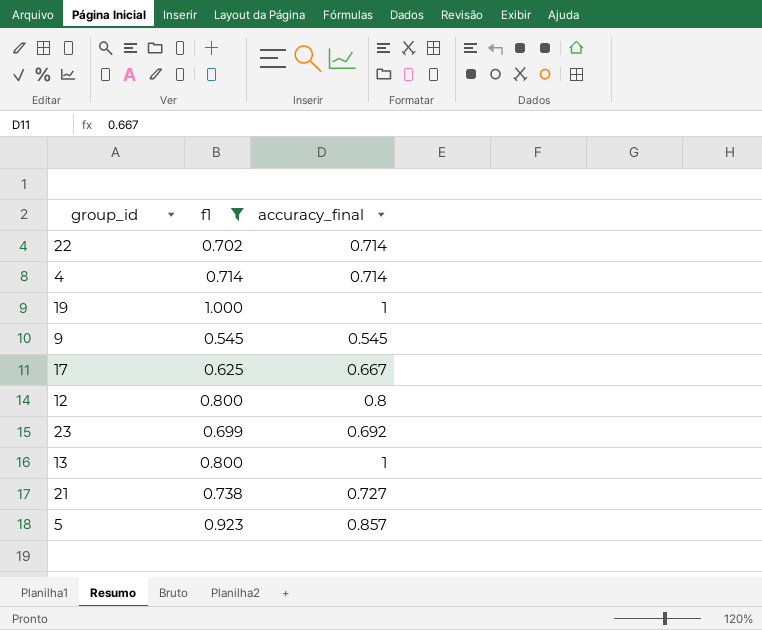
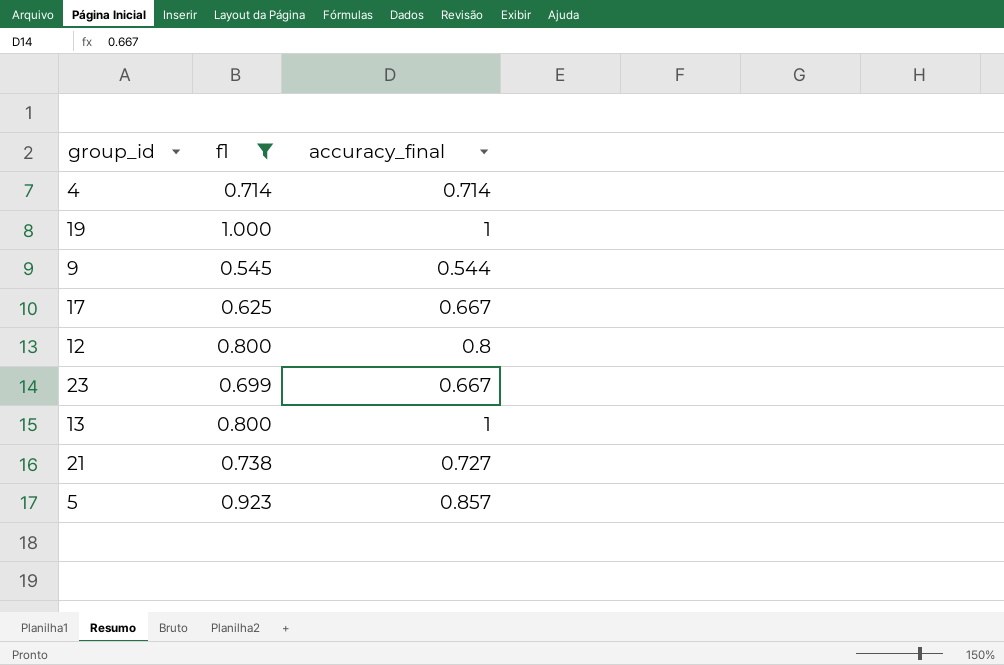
row 22: 0.702 | 0.714 -> none
9 | accuracy_final: 0.545 -> 0.544
23 | accuracy_final: 0.692 -> 0.667

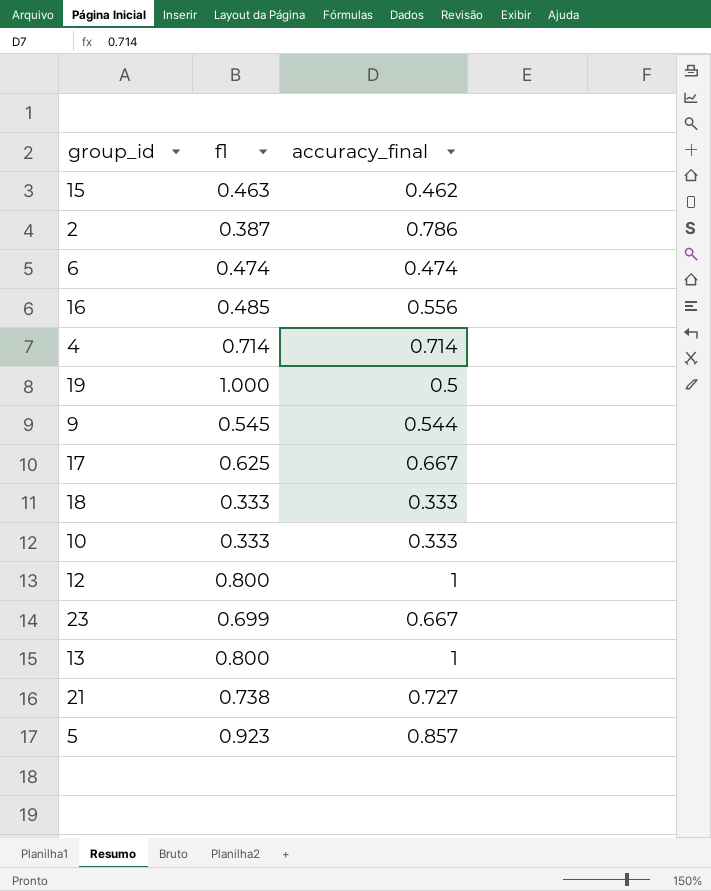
filter: f1 >= 0.545 -> none
19 | accuracy_final: 1 -> 0.5
12 | accuracy_final: 0.8 -> 1

